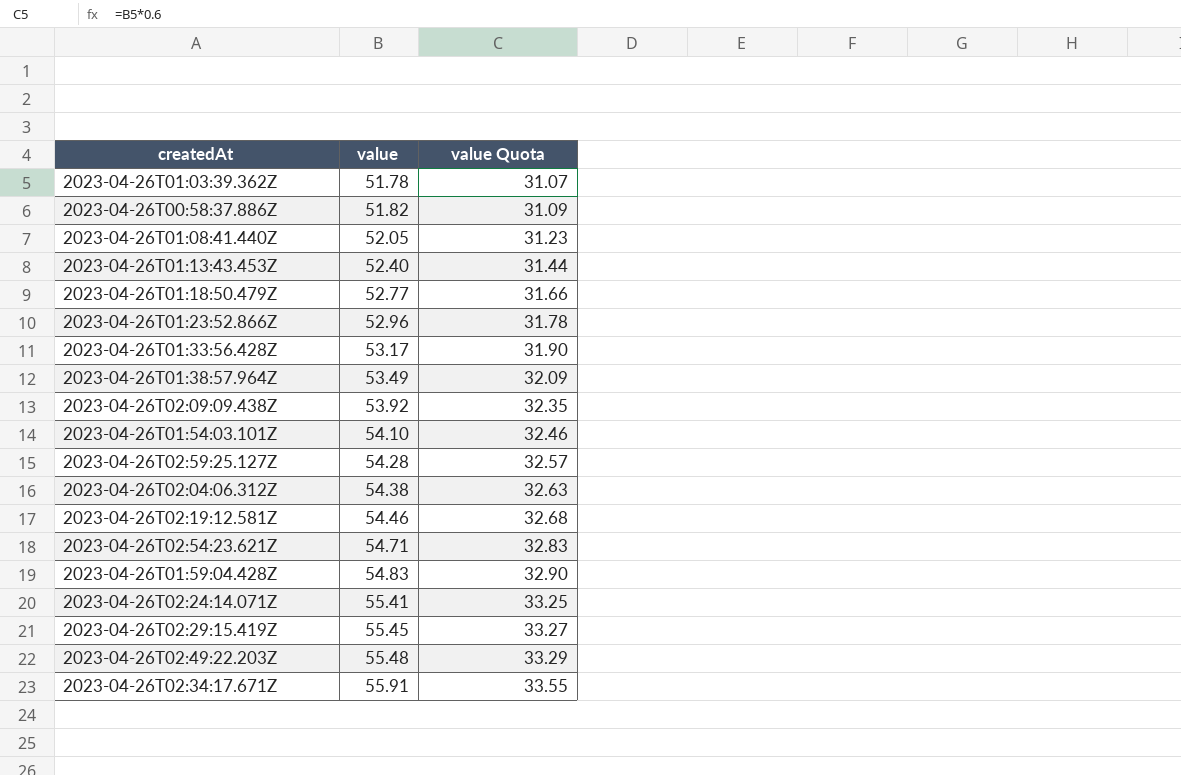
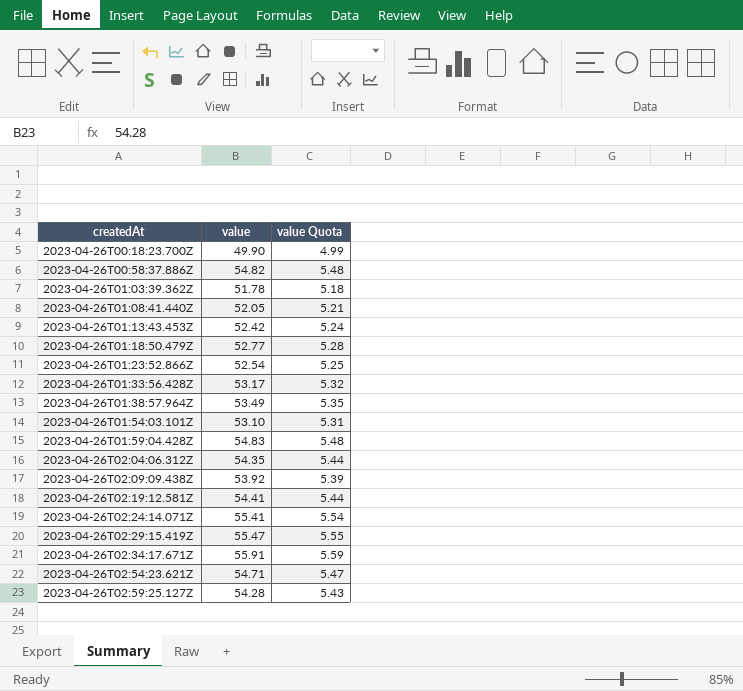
row order: value ascending -> createdAt ascending
column value Quota | formula: [value] * 0.6 -> [value] * 0.1
row 2023-04-26T02:49:22.203Z: 55.48 | 33.29 -> none
row 2023-04-26T00:18:23.700Z: none -> 49.90 | 4.99
2023-04-26T00:58:37.886Z | value: 51.82 -> 54.82
2023-04-26T01:13:43.453Z | value: 52.40 -> 52.42
2023-04-26T01:23:52.866Z | value: 52.96 -> 52.54
2023-04-26T01:54:03.101Z | value: 54.10 -> 53.10
2023-04-26T02:04:06.312Z | value: 54.38 -> 54.35
2023-04-26T02:19:12.581Z | value: 54.46 -> 54.41
2023-04-26T02:29:15.419Z | value: 55.45 -> 55.47

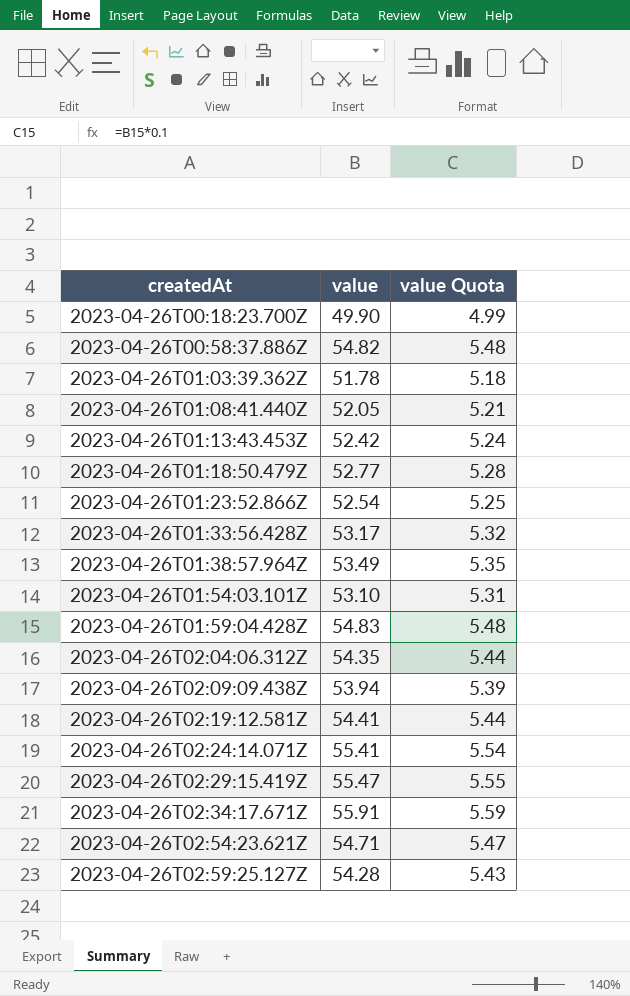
2023-04-26T02:09:09.438Z | value: 53.92 -> 53.94

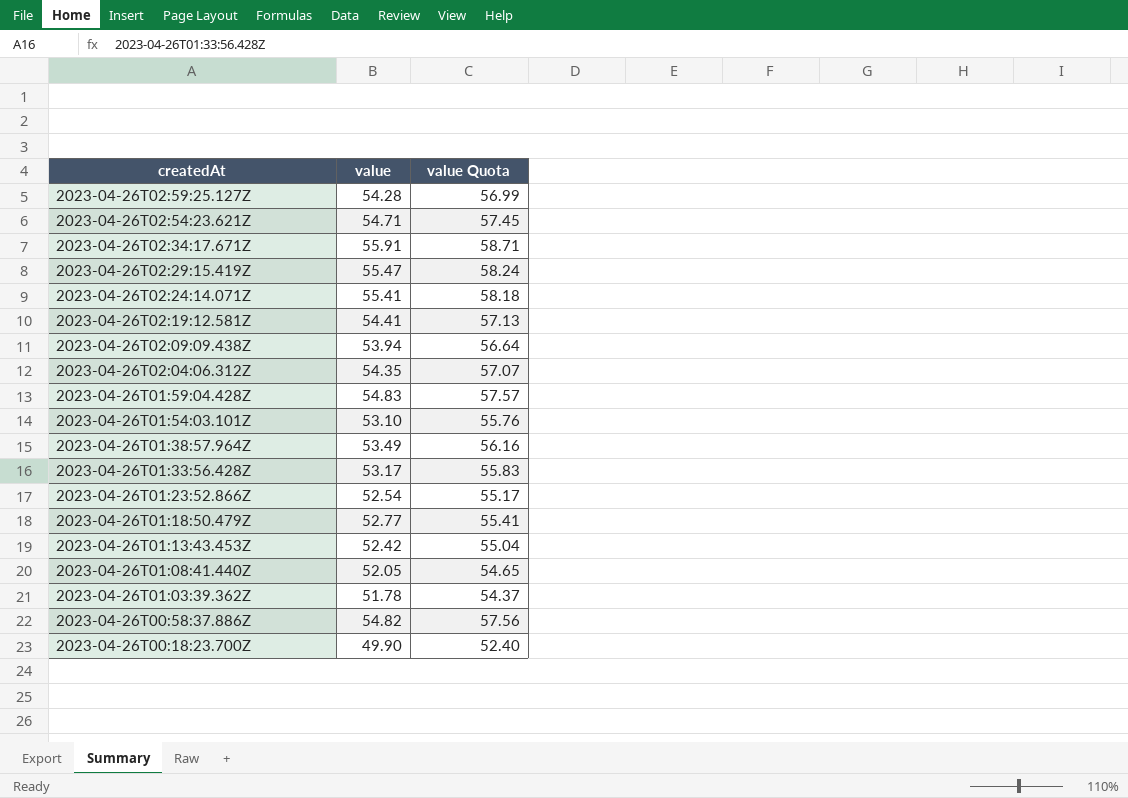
row order: createdAt ascending -> createdAt descending
column value Quota | formula: [value] * 0.1 -> [value] * 1.05

